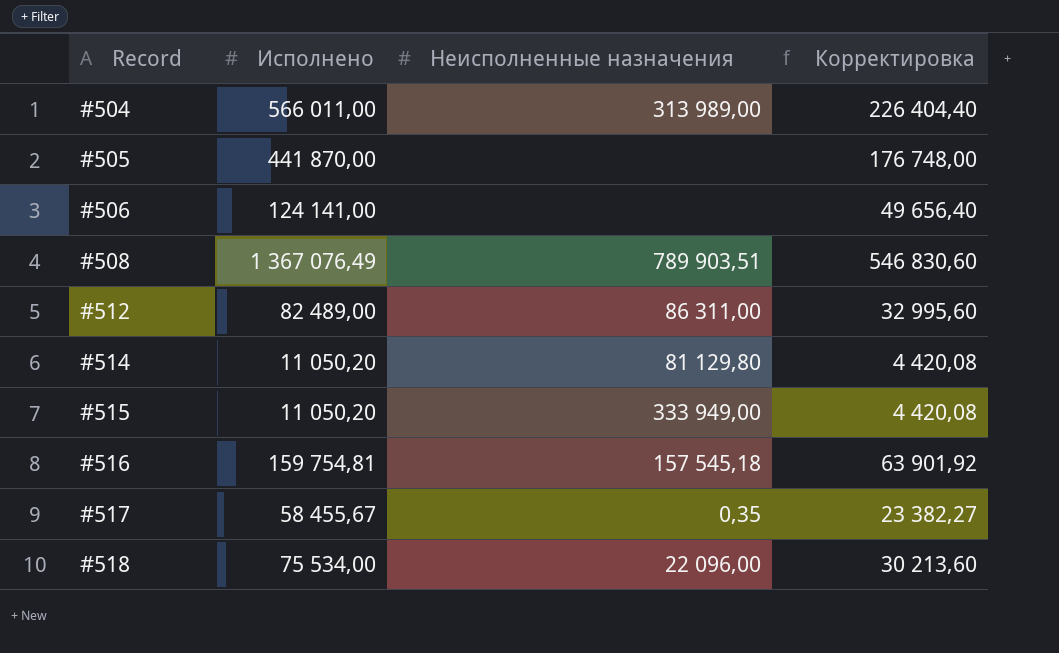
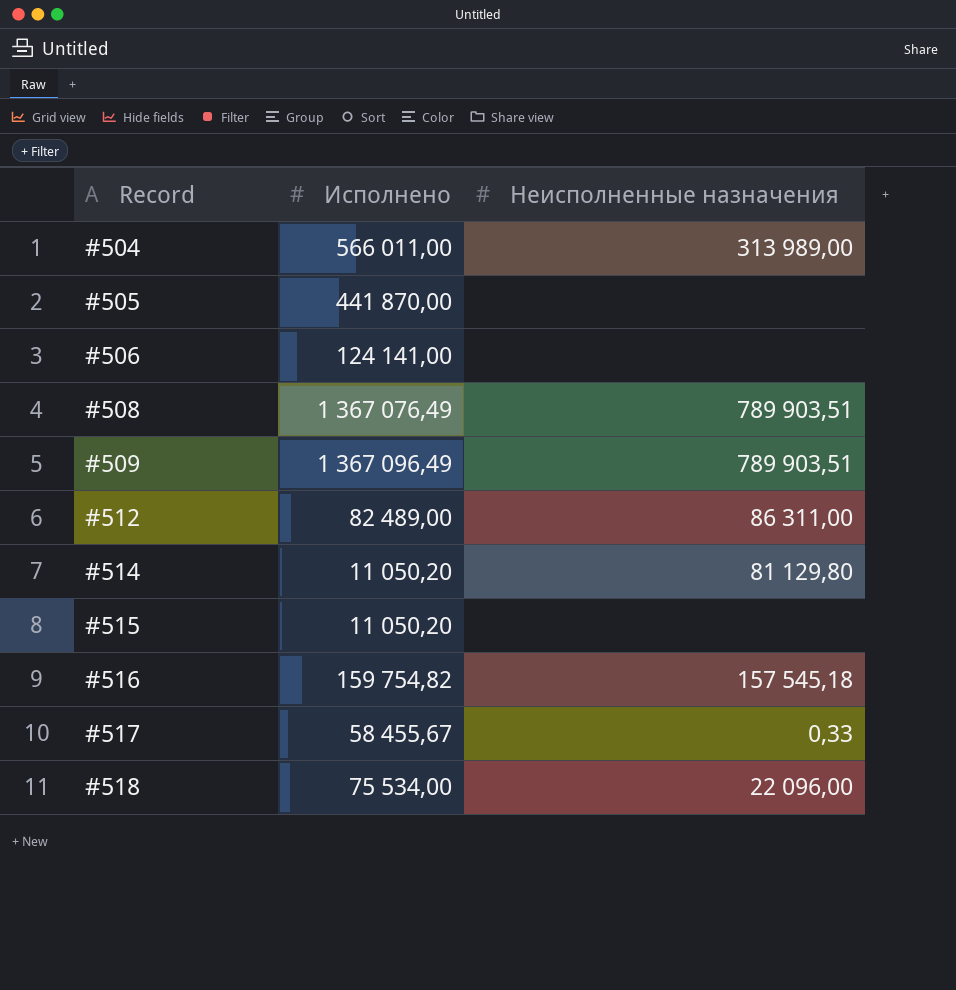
column Корректировка | formula: [Исполнено] * 0,4 -> none
row #509: none -> 1 367 096,49 | 789 903,51
#515 | Неисполненные назначения: 333 949,00 -> none
#516 | Исполнено: 159 754,81 -> 159 754,82
#517 | Неисполненные назначения: 0,35 -> 0,33

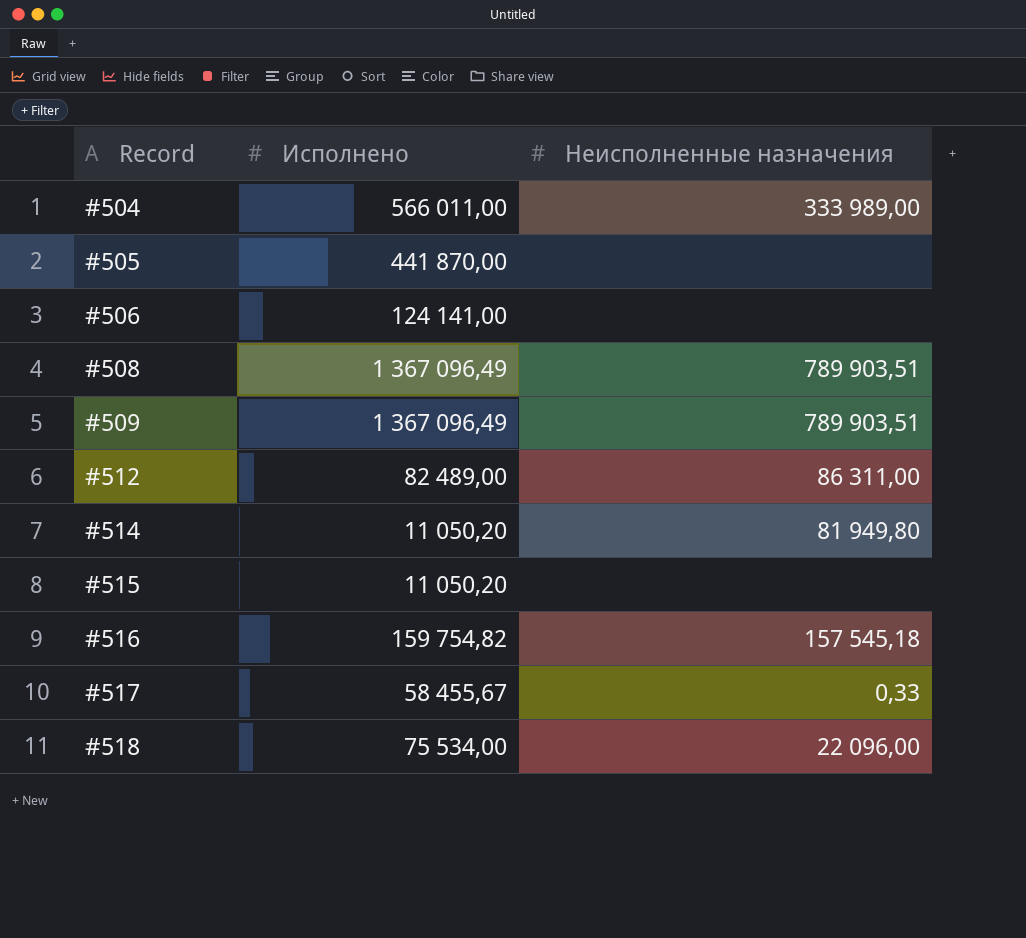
#504 | Неисполненные назначения: 313 989,00 -> 333 989,00
#508 | Исполнено: 1 367 076,49 -> 1 367 096,49
#514 | Неисполненные назначения: 81 129,80 -> 81 949,80

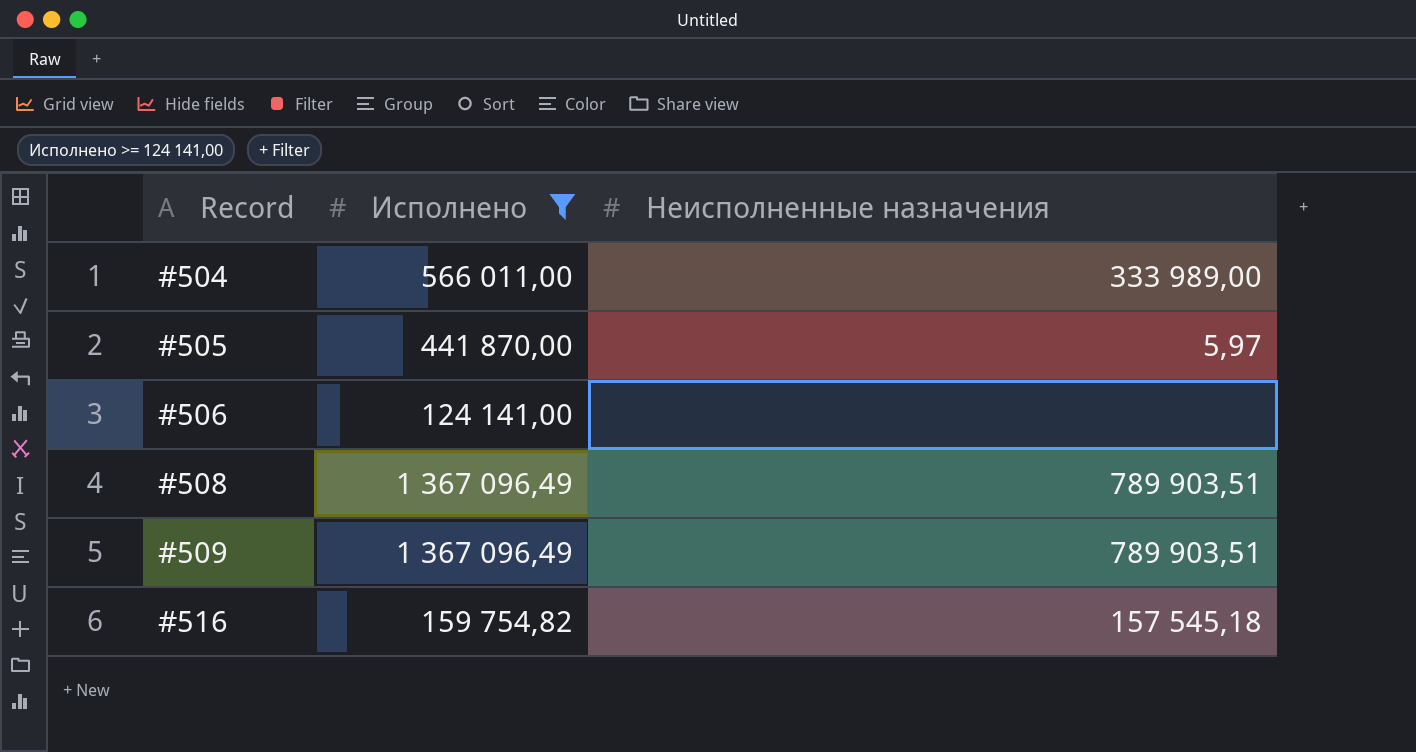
filter: none -> Исполнено >= 124 141,00
#505 | Неисполненные назначения: none -> 5,97

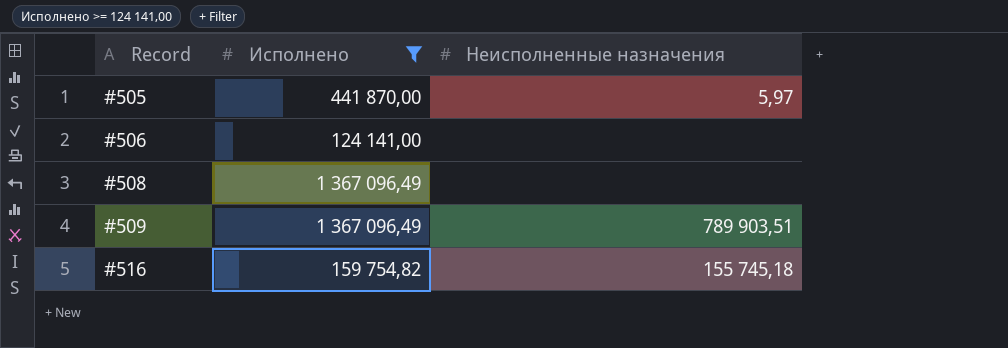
row #504: 566 011,00 | 333 989,00 -> none
#508 | Неисполненные назначения: 789 903,51 -> none
#516 | Неисполненные назначения: 157 545,18 -> 155 745,18

